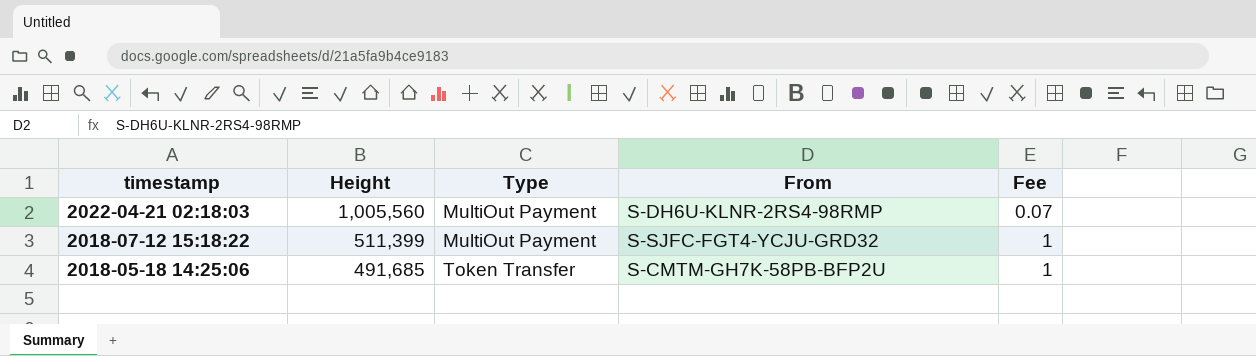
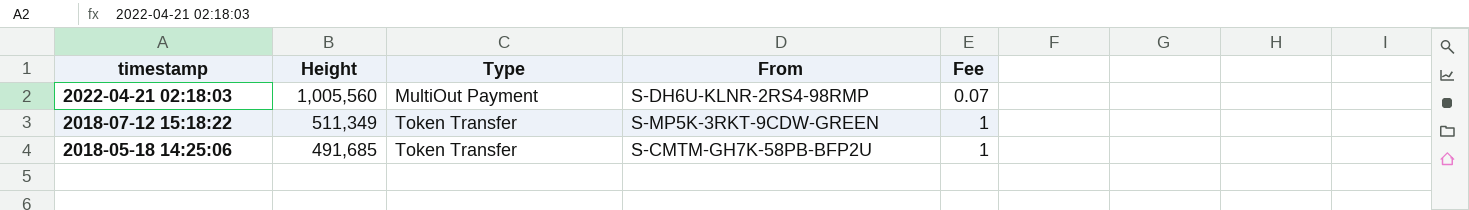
2018-07-12 15:18:22 | Height: 511,399 -> 511,349
2018-07-12 15:18:22 | Type: MultiOut Payment -> Token Transfer
2018-07-12 15:18:22 | From: S-SJFC-FGT4-YCJU-GRD32 -> S-MP5K-3RKT-9CDW-GREEN

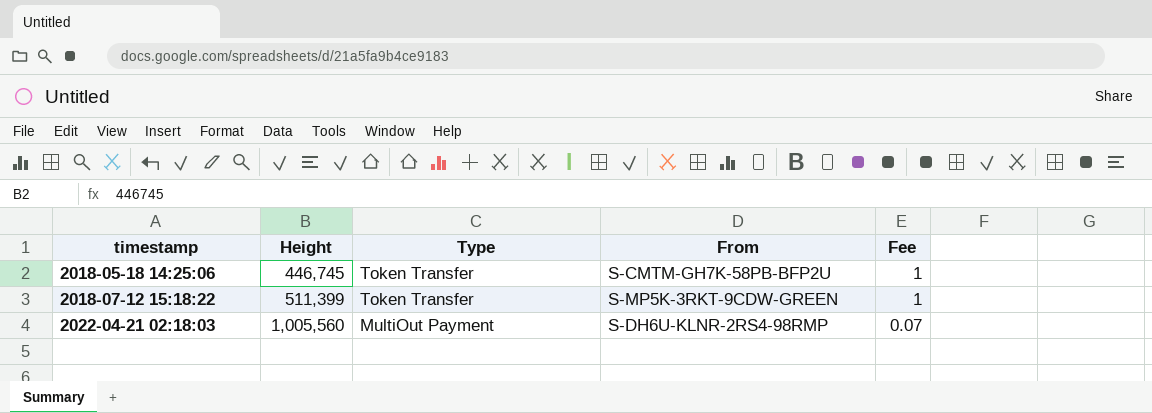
row order: timestamp descending -> timestamp ascending
2018-05-18 14:25:06 | Height: 491,685 -> 446,745
2018-07-12 15:18:22 | Height: 511,349 -> 511,399

